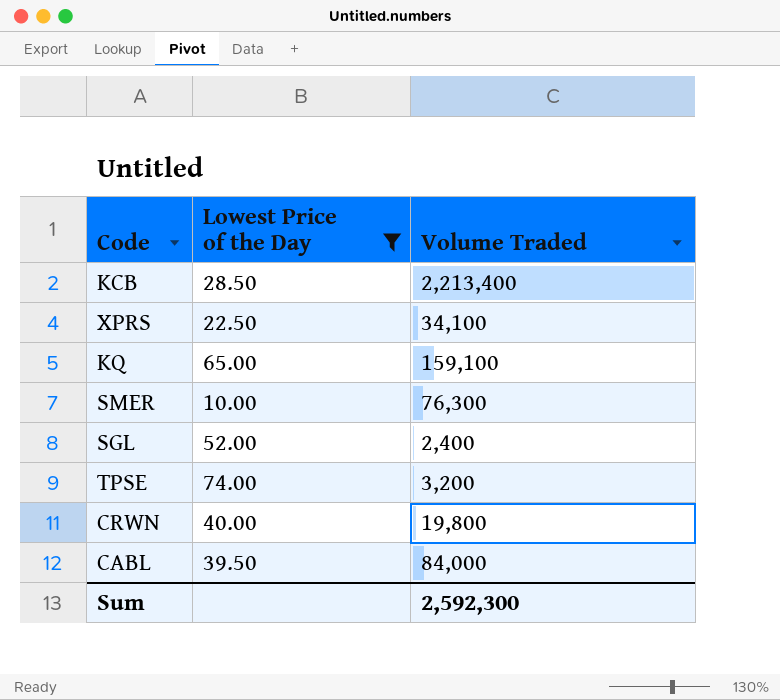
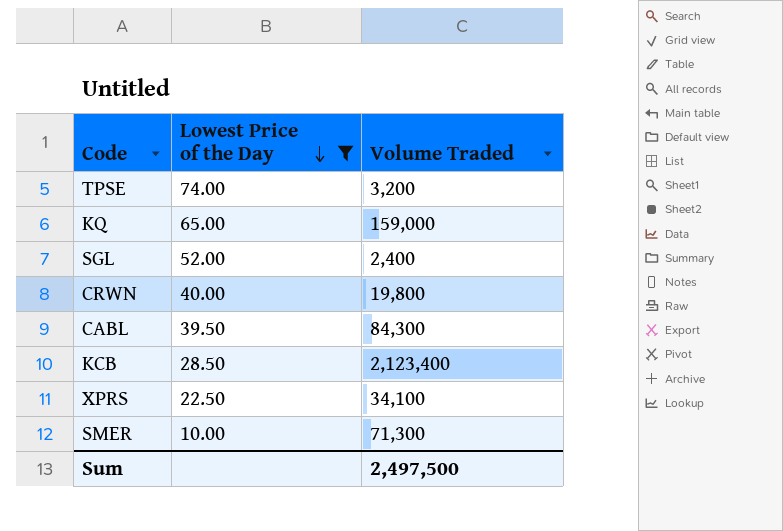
row order: none -> Lowest Price of the Day descending
KQ | Volume Traded: 159,100 -> 159,000
CABL | Volume Traded: 84,000 -> 84,300
KCB | Volume Traded: 2,213,400 -> 2,123,400
SMER | Volume Traded: 76,300 -> 71,300
Sum | Volume Traded: 2,592,300 -> 2,497,500

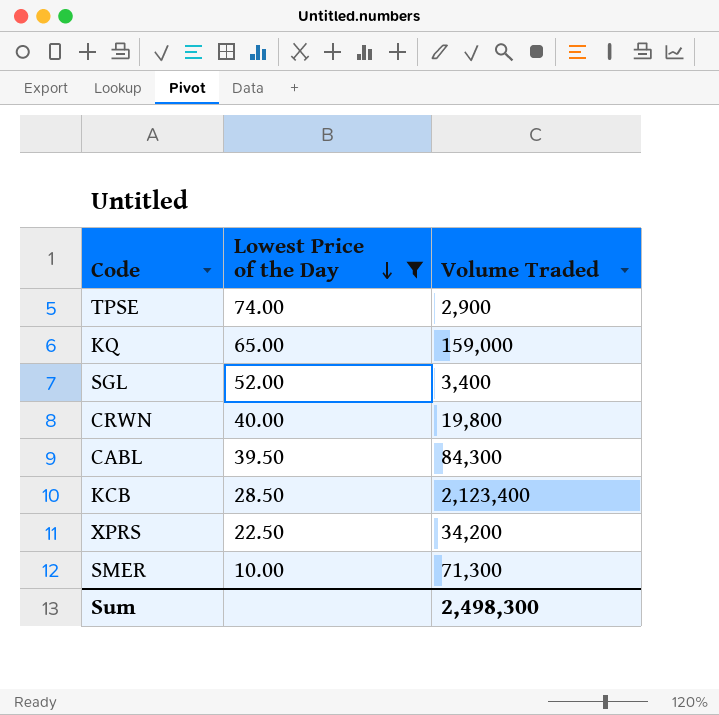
TPSE | Volume Traded: 3,200 -> 2,900
SGL | Volume Traded: 2,400 -> 3,400
XPRS | Volume Traded: 34,100 -> 34,200
Sum | Volume Traded: 2,497,500 -> 2,498,300

